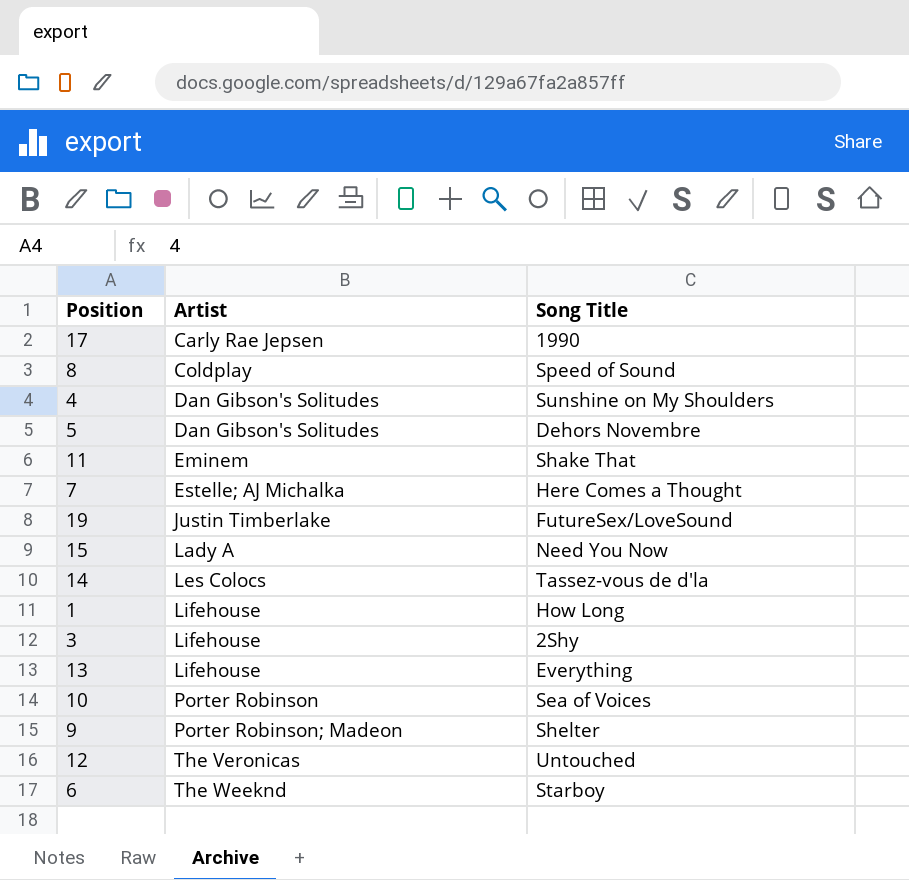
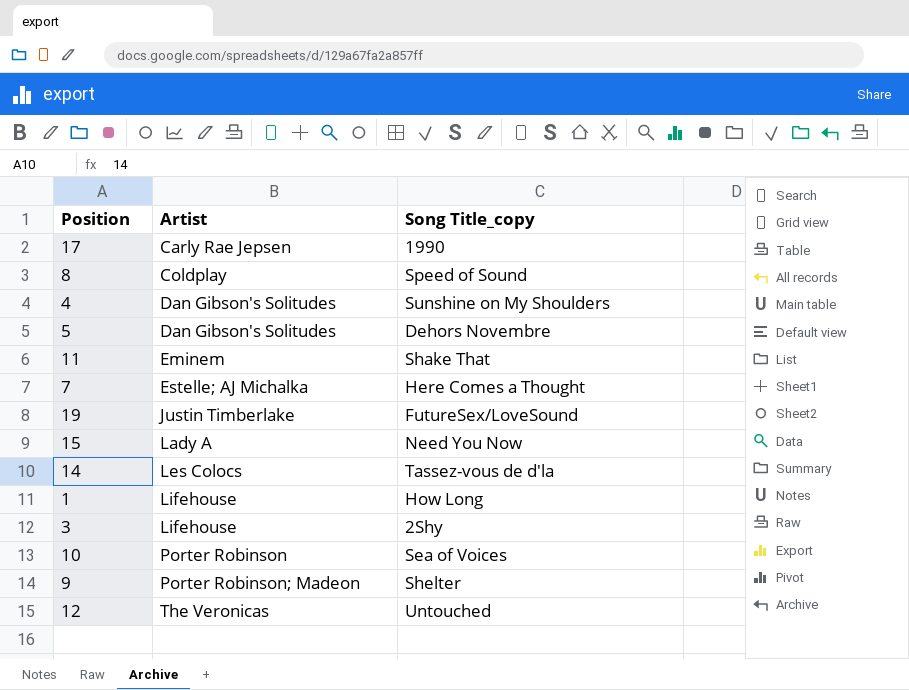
column name: Song Title -> Song Title_copy
row 13: Lifehouse | Everything -> none
row 6: The Weeknd | Starboy -> none

